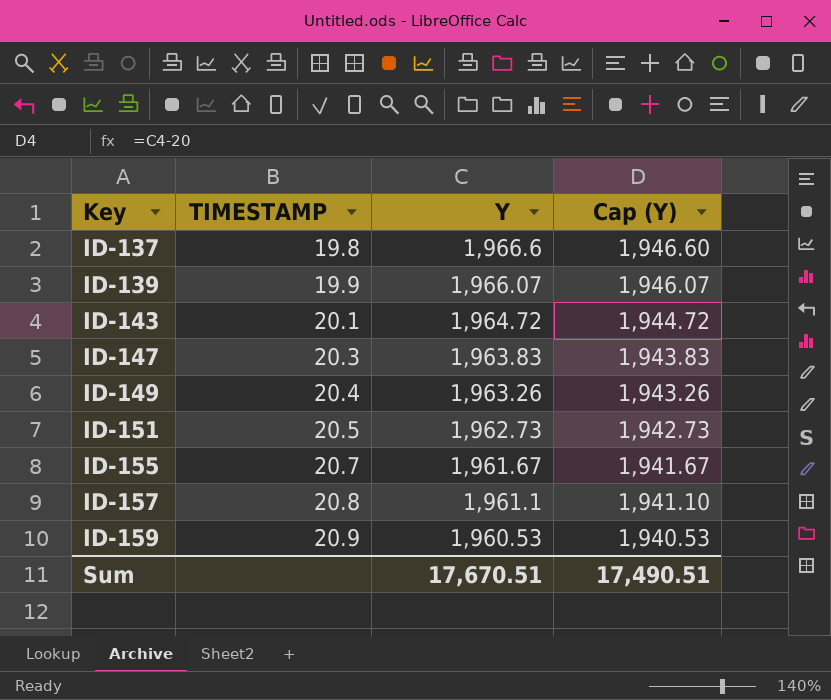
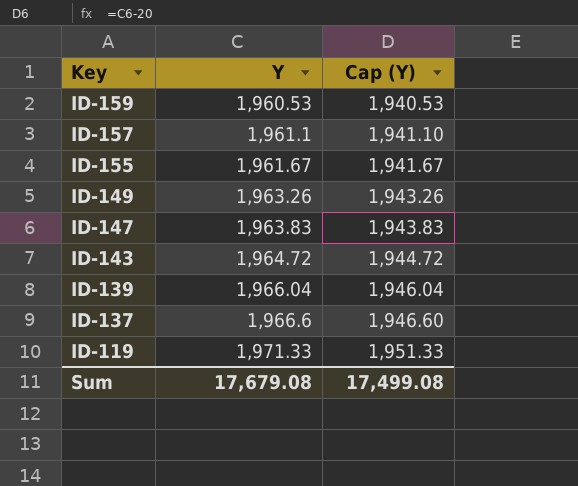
row order: Key ascending -> Key descending
column TIMESTAMP | position: 2 -> none
row ID-151: 20.5 | 1,962.73 | 1,942.73 -> none
ID-139 | Y: 1,966.07 -> 1,966.04
ID-139 | Cap (Y): 1,946.07 -> 1,946.04
row ID-119: none -> 1,971.33 | 1,951.33
Sum | Y: 17,670.51 -> 17,679.08
Sum | Cap (Y): 17,490.51 -> 17,499.08

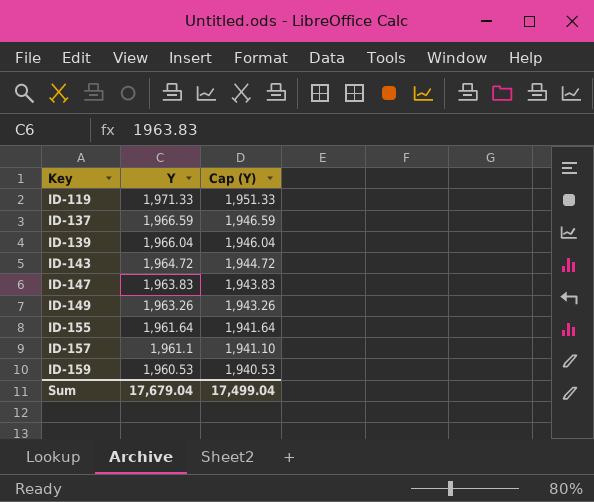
row order: Key descending -> Key ascending
ID-137 | Y: 1,966.6 -> 1,966.59
ID-137 | Cap (Y): 1,946.60 -> 1,946.59
ID-155 | Y: 1,961.67 -> 1,961.64
ID-155 | Cap (Y): 1,941.67 -> 1,941.64
Sum | Y: 17,679.08 -> 17,679.04
Sum | Cap (Y): 17,499.08 -> 17,499.04

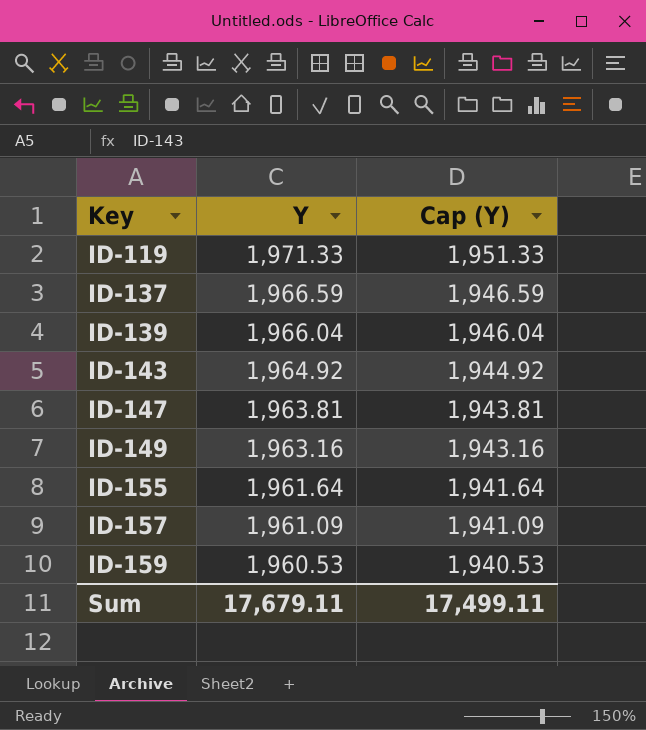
ID-143 | Y: 1,964.72 -> 1,964.92
ID-143 | Cap (Y): 1,944.72 -> 1,944.92
ID-147 | Y: 1,963.83 -> 1,963.81
ID-147 | Cap (Y): 1,943.83 -> 1,943.81
ID-149 | Y: 1,963.26 -> 1,963.16
ID-149 | Cap (Y): 1,943.26 -> 1,943.16
ID-157 | Y: 1,961.1 -> 1,961.09
ID-157 | Cap (Y): 1,941.10 -> 1,941.09
Sum | Y: 17,679.04 -> 17,679.11
Sum | Cap (Y): 17,499.04 -> 17,499.11

